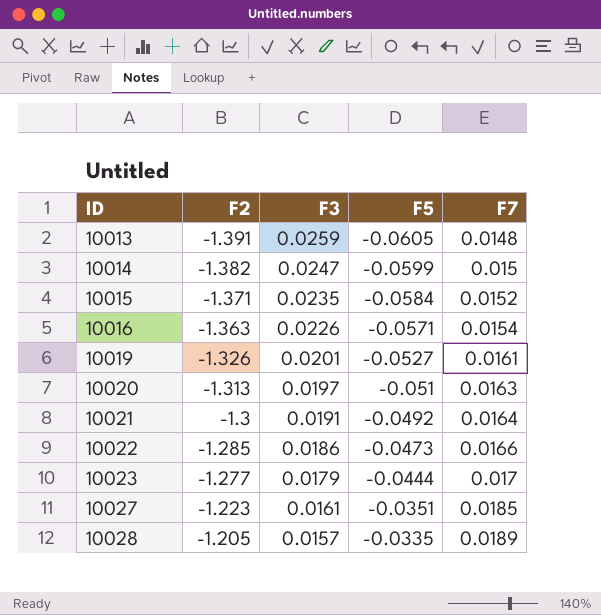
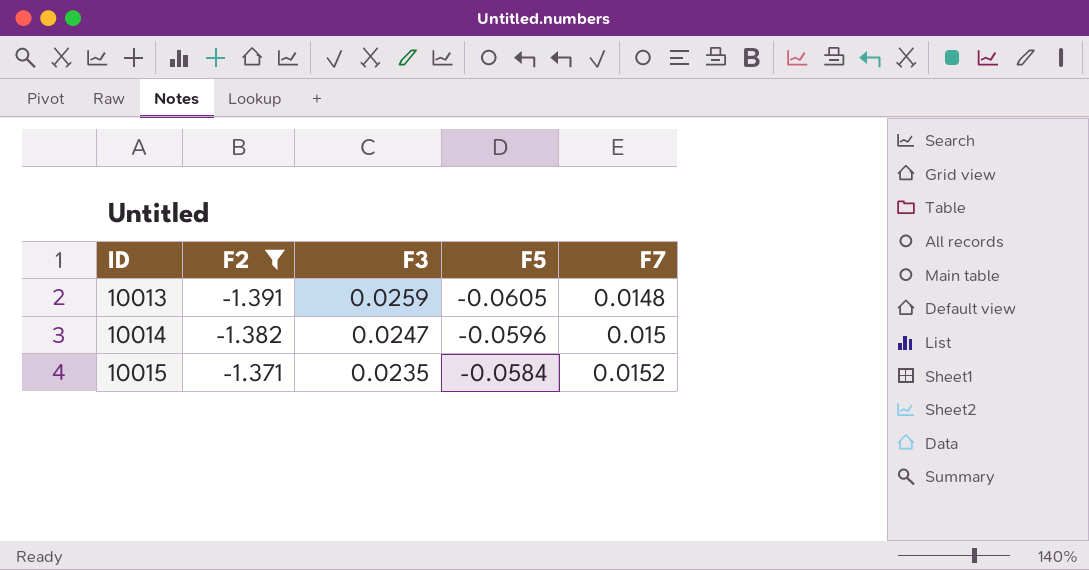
filter: none -> F2 <= -1.371
10014 | F5: -0.0599 -> -0.0596

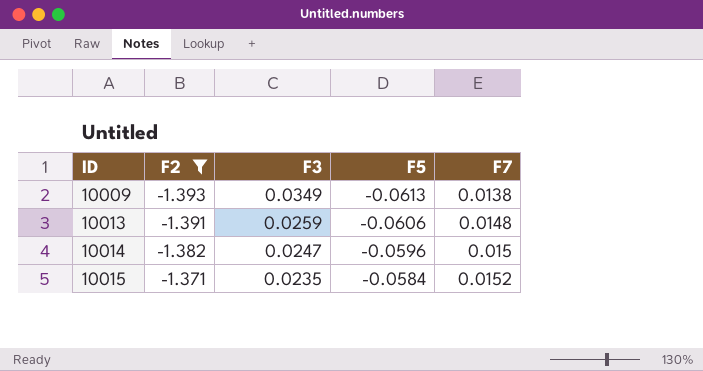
row 10009: none -> -1.393 | 0.0349 | -0.0613 | 0.0138
10013 | F5: -0.0605 -> -0.0606

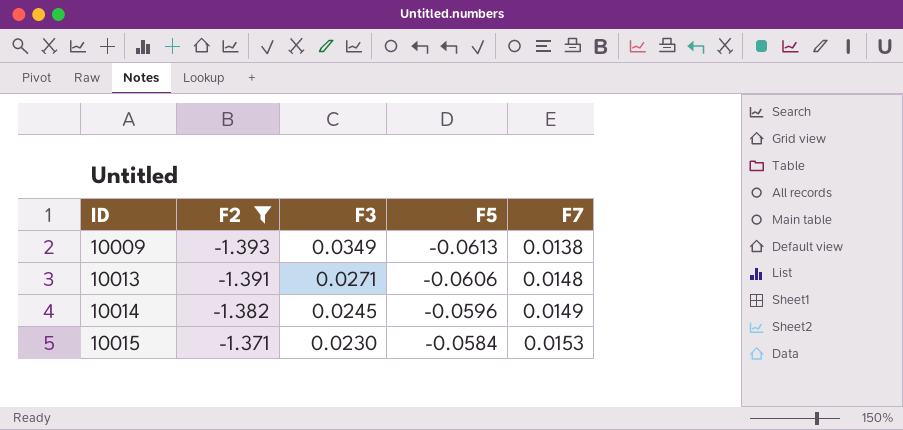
10013 | F3: 0.0259 -> 0.0271
10014 | F3: 0.0247 -> 0.0245
10014 | F7: 0.015 -> 0.0149
10015 | F3: 0.0235 -> 0.0230
10015 | F7: 0.0152 -> 0.0153

